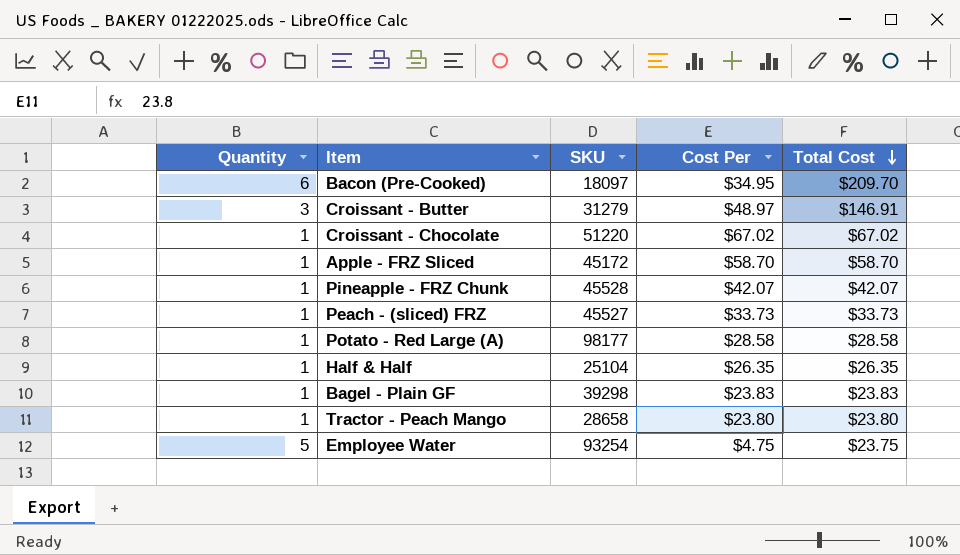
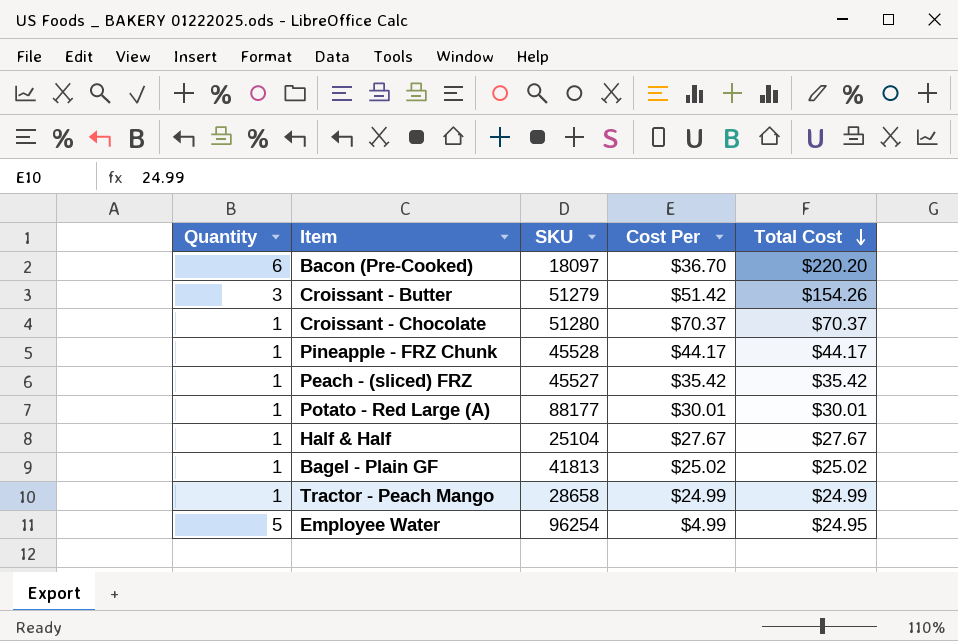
row Apple - FRZ Sliced: 1 | 45172 | $58.70 | $58.70 -> none
Bacon (Pre-Cooked) | Cost Per: $34.95 -> $36.70
Bacon (Pre-Cooked) | Total Cost: $209.70 -> $220.20
Croissant - Butter | SKU: 31279 -> 51279
Croissant - Butter | Cost Per: $48.97 -> $51.42
Croissant - Butter | Total Cost: $146.91 -> $154.26
Croissant - Chocolate | SKU: 51220 -> 51280
Croissant - Chocolate | Cost Per: $67.02 -> $70.37
Croissant - Chocolate | Total Cost: $67.02 -> $70.37
Pineapple - FRZ Chunk | Cost Per: $42.07 -> $44.17
Pineapple - FRZ Chunk | Total Cost: $42.07 -> $44.17
Peach - (sliced) FRZ | Cost Per: $33.73 -> $35.42
Peach - (sliced) FRZ | Total Cost: $33.73 -> $35.42
Potato - Red Large (A) | SKU: 98177 -> 88177
Potato - Red Large (A) | Cost Per: $28.58 -> $30.01
Potato - Red Large (A) | Total Cost: $28.58 -> $30.01
Half & Half | Cost Per: $26.35 -> $27.67
Half & Half | Total Cost: $26.35 -> $27.67
Bagel - Plain GF | SKU: 39298 -> 41813
Bagel - Plain GF | Cost Per: $23.83 -> $25.02
Bagel - Plain GF | Total Cost: $23.83 -> $25.02
Tractor - Peach Mango | Cost Per: $23.80 -> $24.99
Tractor - Peach Mango | Total Cost: $23.80 -> $24.99
Employee Water | SKU: 93254 -> 96254
Employee Water | Cost Per: $4.75 -> $4.99
Employee Water | Total Cost: $23.75 -> $24.95

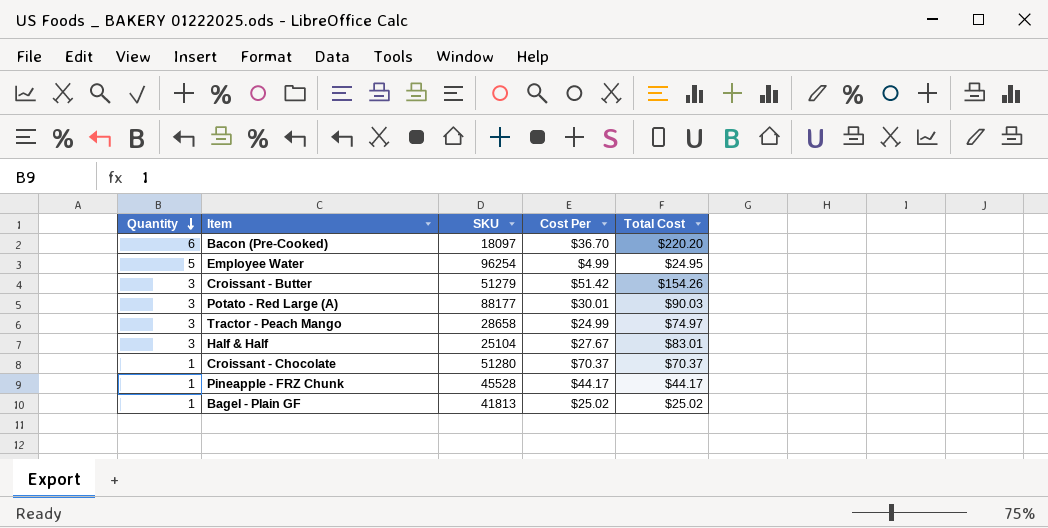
row order: Total Cost descending -> Quantity descending
row Peach - (sliced) FRZ: 1 | 45527 | $35.42 | $35.42 -> none
Potato - Red Large (A) | Quantity: 1 -> 3
Potato - Red Large (A) | Total Cost: $30.01 -> $90.03
Tractor - Peach Mango | Quantity: 1 -> 3
Tractor - Peach Mango | Total Cost: $24.99 -> $74.97
Half & Half | Quantity: 1 -> 3
Half & Half | Total Cost: $27.67 -> $83.01

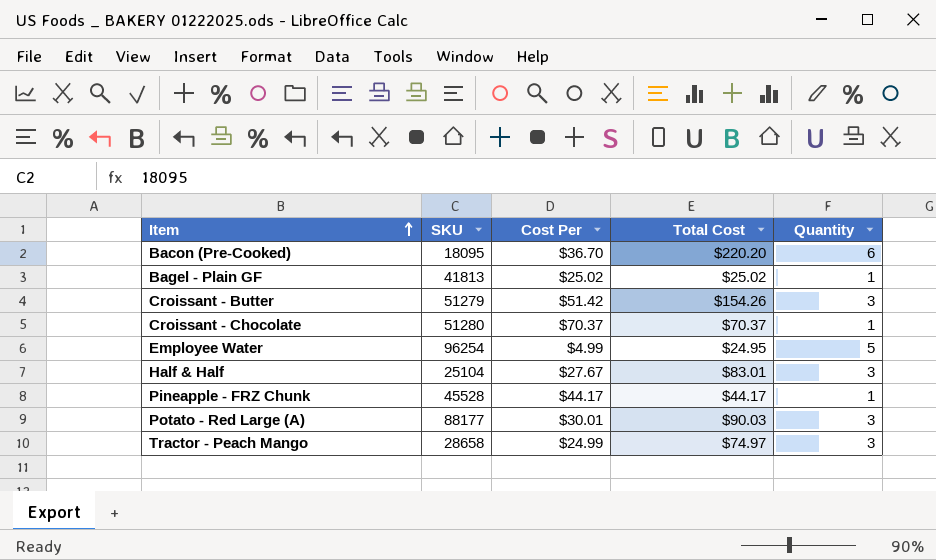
row order: Quantity descending -> Item ascending
column Quantity | position: 1 -> 5
Bacon (Pre-Cooked) | SKU: 18097 -> 18095

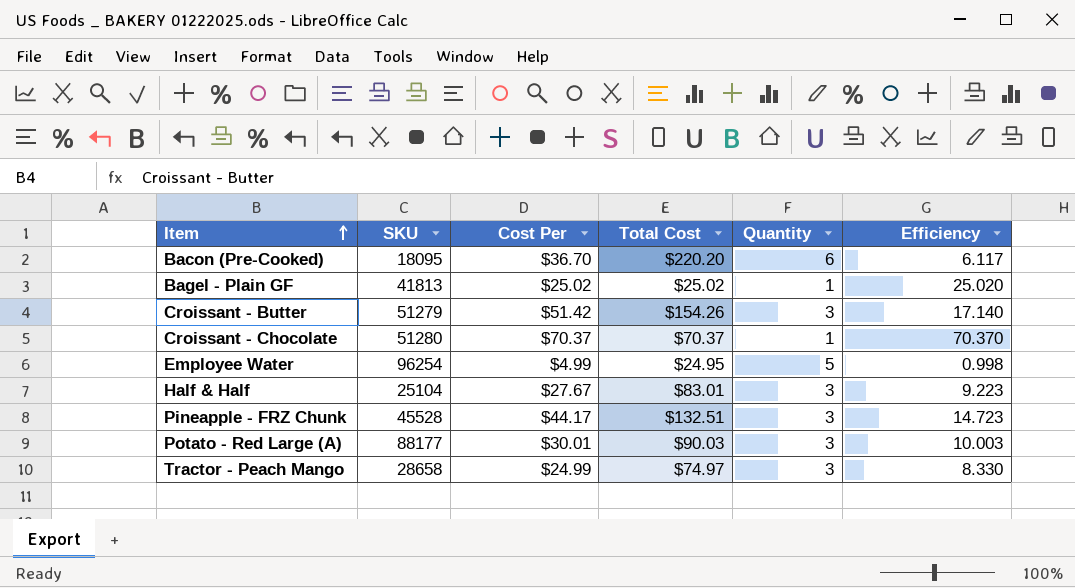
column Efficiency | formula: none -> [Cost Per] / [Quantity]
Pineapple - FRZ Chunk | Total Cost: $44.17 -> $132.51
Pineapple - FRZ Chunk | Quantity: 1 -> 3

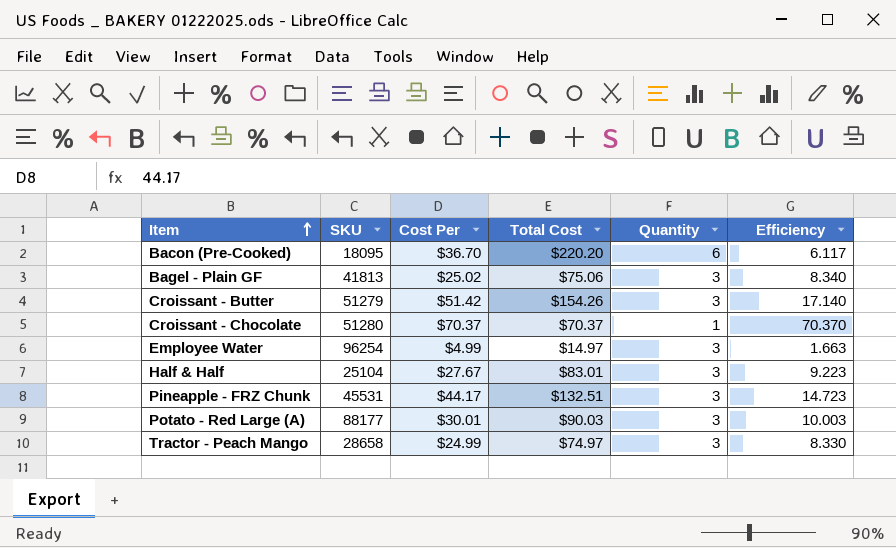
Bagel - Plain GF | Total Cost: $25.02 -> $75.06
Bagel - Plain GF | Quantity: 1 -> 3
Bagel - Plain GF | Efficiency: 25.020 -> 8.340
Employee Water | Total Cost: $24.95 -> $14.97
Employee Water | Quantity: 5 -> 3
Employee Water | Efficiency: 0.998 -> 1.663
Pineapple - FRZ Chunk | SKU: 45528 -> 45531

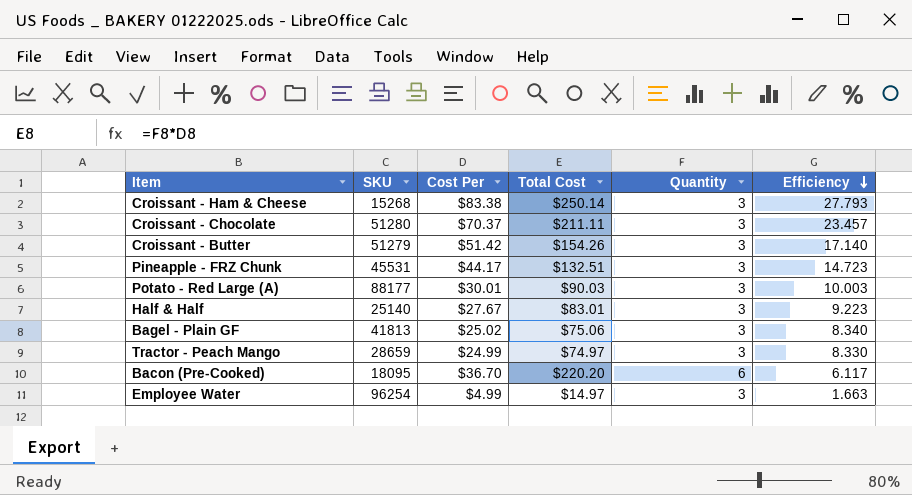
row order: Item ascending -> Efficiency descending
row Croissant - Ham & Cheese: none -> 15268 | $83.38 | $250.14 | 3 | 27.793
Croissant - Chocolate | Total Cost: $70.37 -> $211.11
Croissant - Chocolate | Quantity: 1 -> 3
Croissant - Chocolate | Efficiency: 70.370 -> 23.457
Half & Half | SKU: 25104 -> 25140
Tractor - Peach Mango | SKU: 28658 -> 28659

